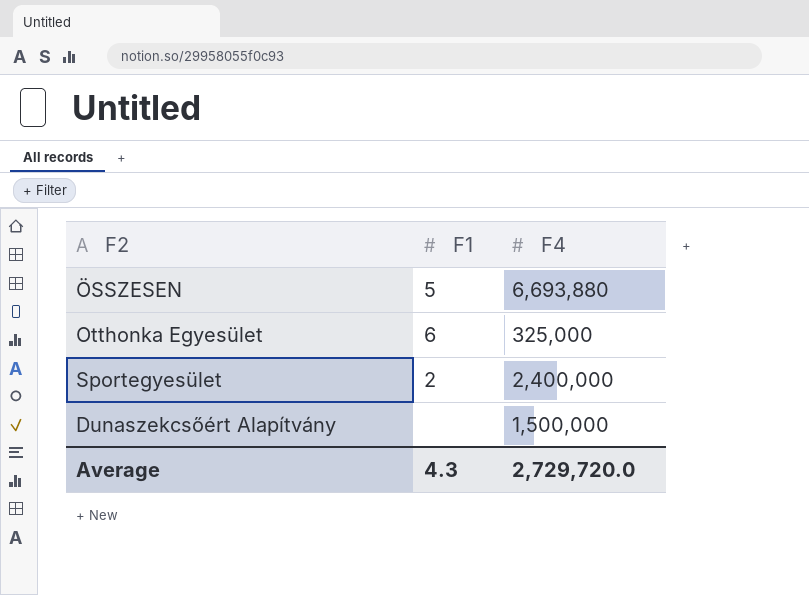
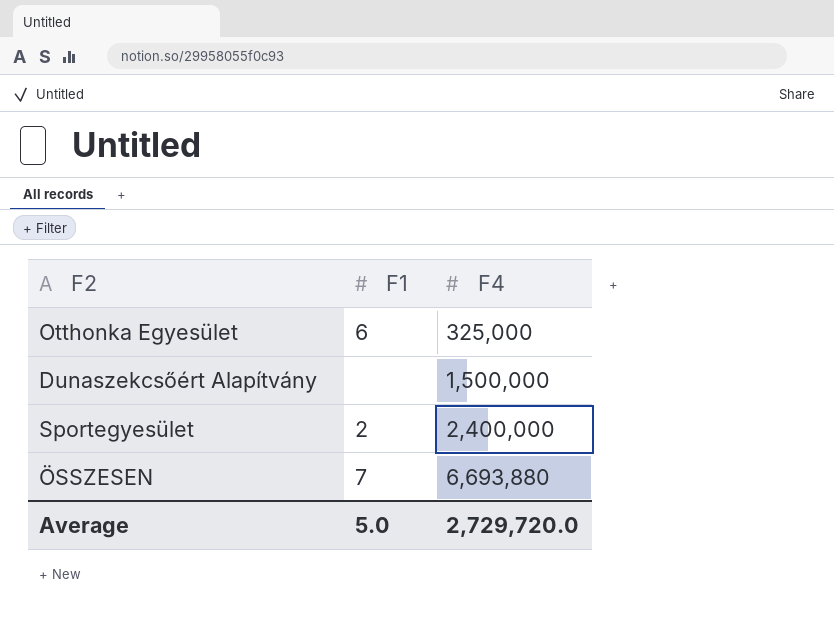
row order: none -> F4 ascending
ÖSSZESEN | F1: 5 -> 7
Average | F1: 4.3 -> 5.0

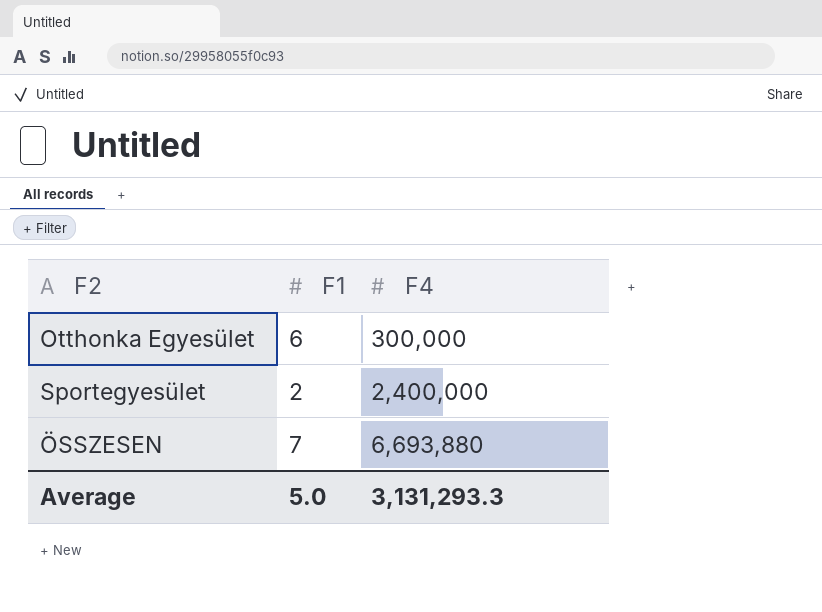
row Dunaszekcsőért Alapítvány: none | 1,500,000 -> none
Otthonka Egyesület | F4: 325,000 -> 300,000
Average | F4: 2,729,720.0 -> 3,131,293.3

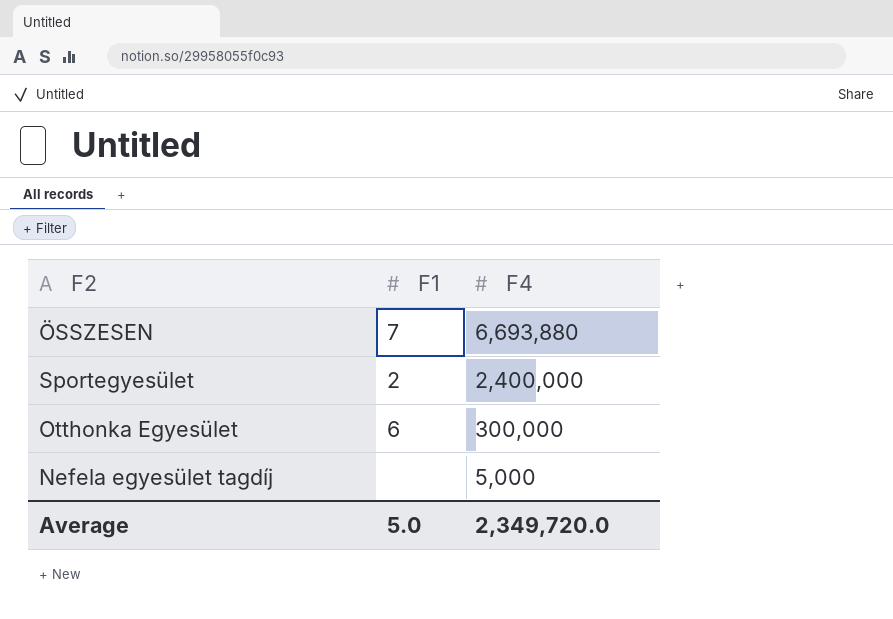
row order: F4 ascending -> F4 descending
row Nefela egyesület tagdíj: none -> none | 5,000
Average | F4: 3,131,293.3 -> 2,349,720.0

